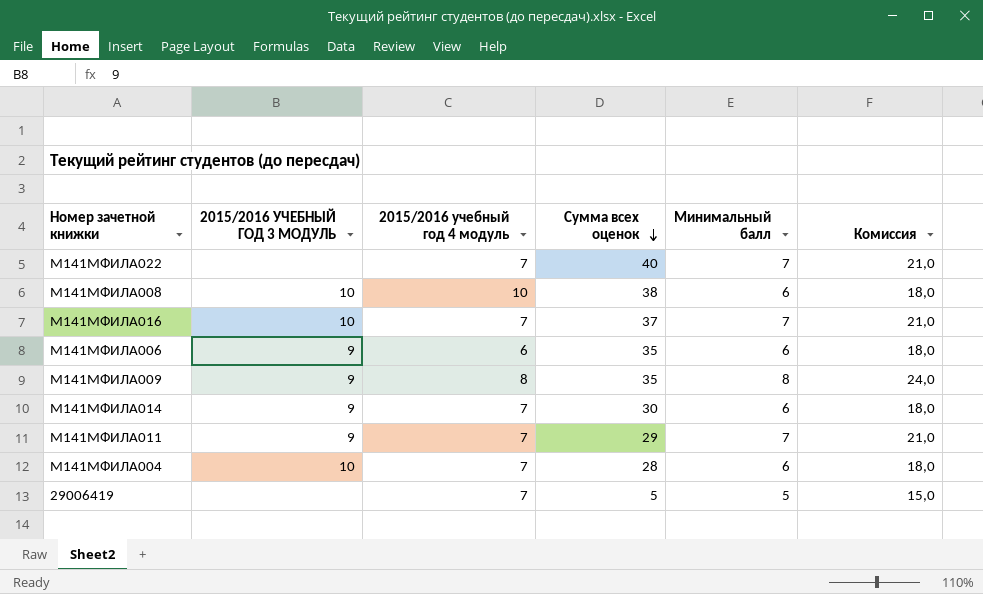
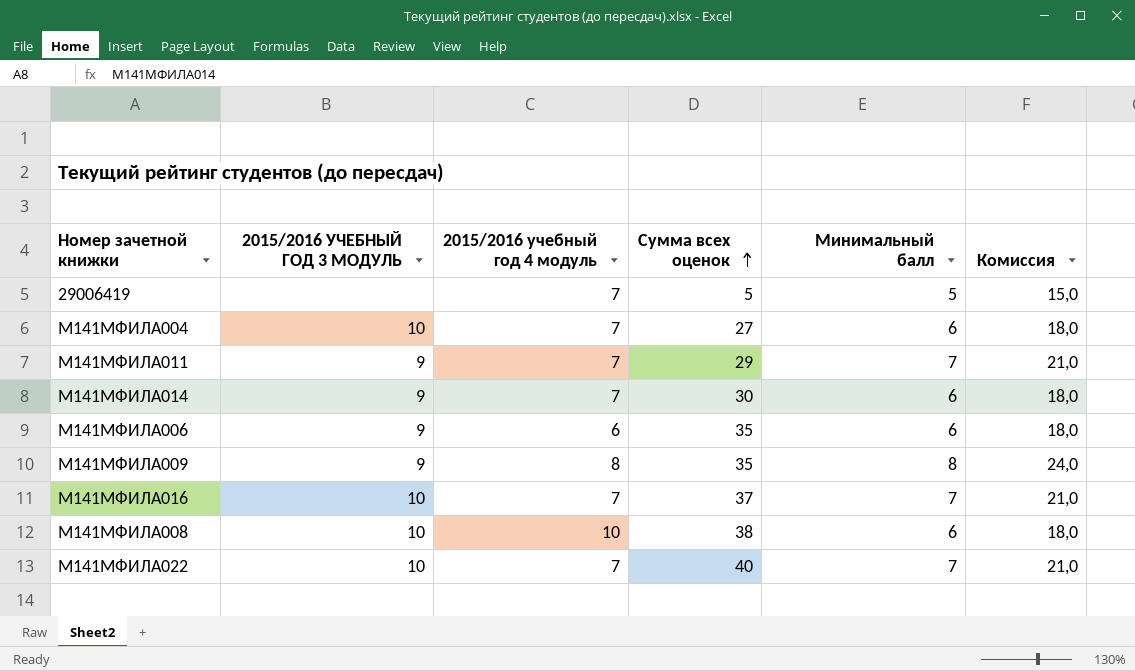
row order: Сумма всех оценок descending -> Сумма всех оценок ascending
М141МФИЛА004 | Сумма всех оценок: 28 -> 27
М141МФИЛА022 | 2015/2016 УЧЕБНЫЙ ГОД 3 МОДУЛЬ: none -> 10

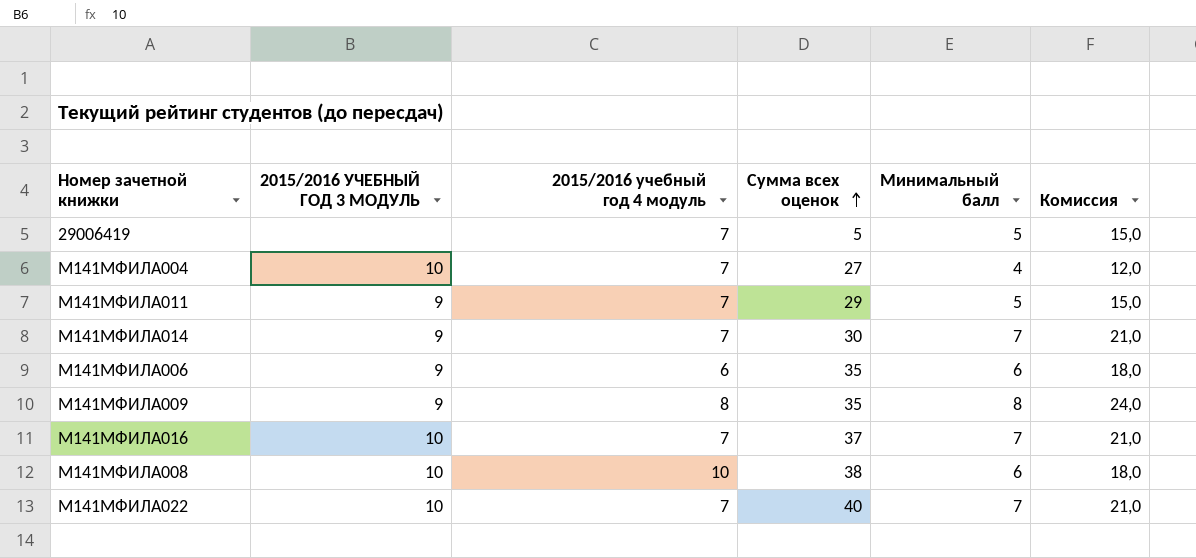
М141МФИЛА004 | Минимальный балл: 6 -> 4
М141МФИЛА004 | Комиссия: 18,0 -> 12,0
М141МФИЛА011 | Минимальный балл: 7 -> 5
М141МФИЛА011 | Комиссия: 21,0 -> 15,0
М141МФИЛА014 | Минимальный балл: 6 -> 7
М141МФИЛА014 | Комиссия: 18,0 -> 21,0

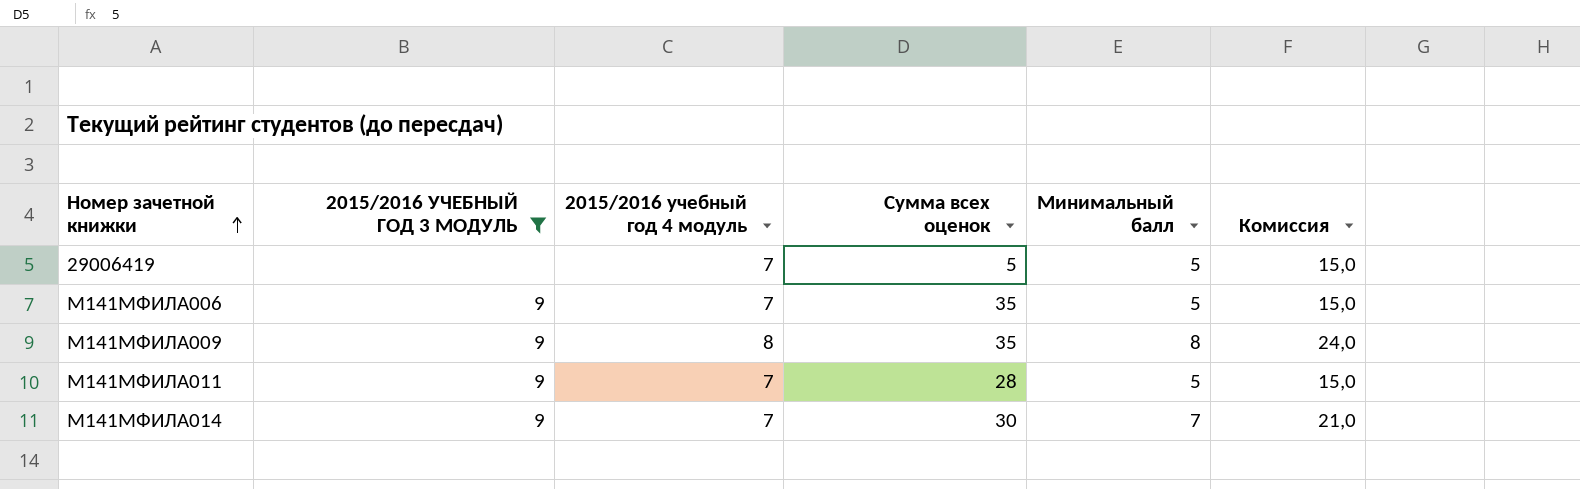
filter: none -> 2015/2016 УЧЕБНЫЙ ГОД 3 МОДУЛЬ != 10
row order: Сумма всех оценок ascending -> Номер зачетной книжки ascending
М141МФИЛА006 | 2015/2016 учебный год 4 модуль: 6 -> 7
М141МФИЛА006 | Минимальный балл: 6 -> 5
М141МФИЛА006 | Комиссия: 18,0 -> 15,0
М141МФИЛА011 | Сумма всех оценок: 29 -> 28

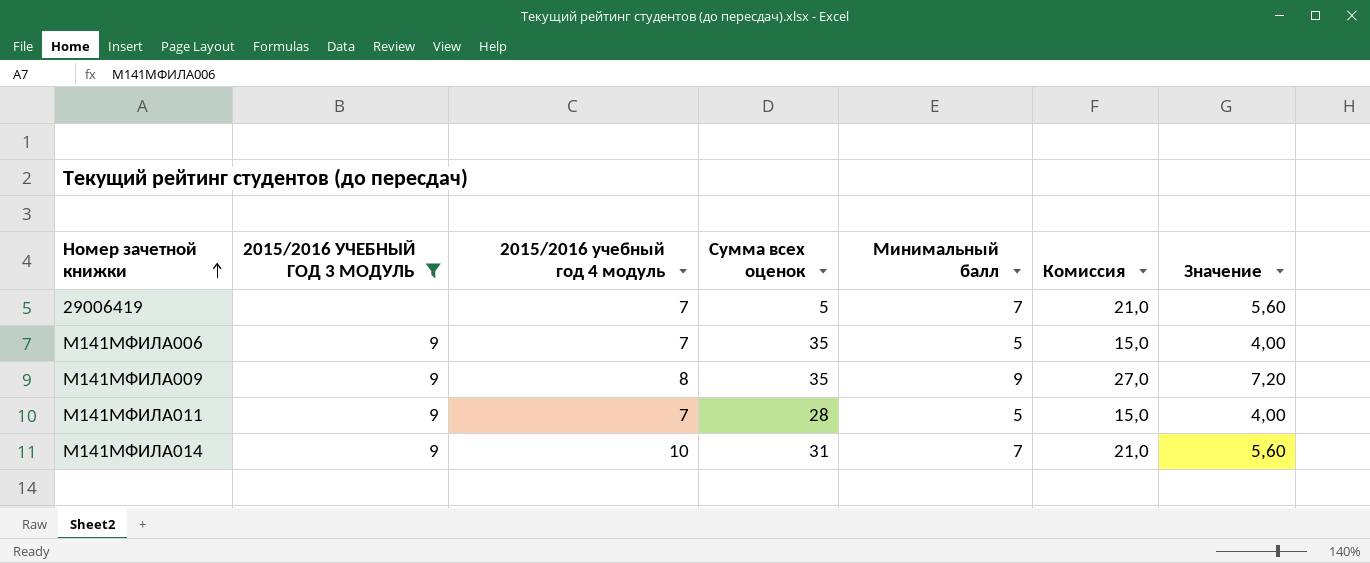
column Значение | formula: none -> [Минимальный балл] * 0,8
29006419 | Минимальный балл: 5 -> 7
29006419 | Комиссия: 15,0 -> 21,0
М141МФИЛА009 | Минимальный балл: 8 -> 9
М141МФИЛА009 | Комиссия: 24,0 -> 27,0
М141МФИЛА014 | 2015/2016 учебный год 4 модуль: 7 -> 10
М141МФИЛА014 | Сумма всех оценок: 30 -> 31

